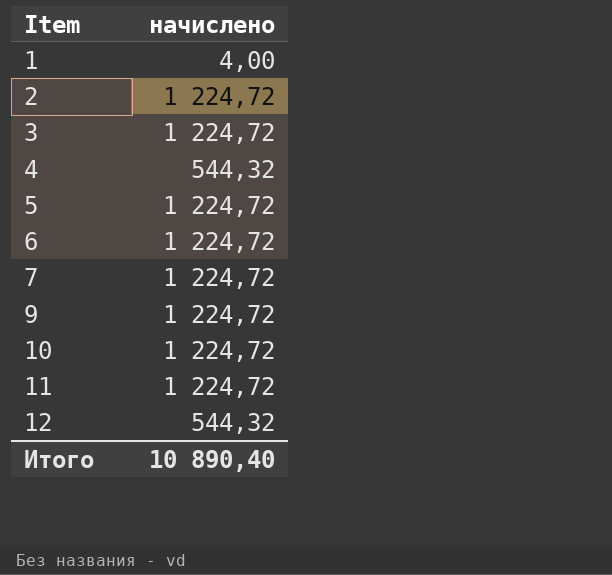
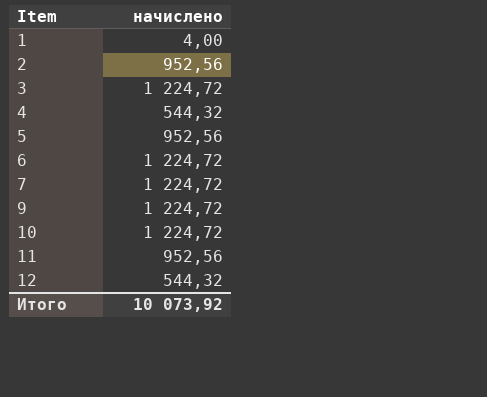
2 | начислено: 1 224,72 -> 952,56
5 | начислено: 1 224,72 -> 952,56
11 | начислено: 1 224,72 -> 952,56
Итого | начислено: 10 890,40 -> 10 073,92

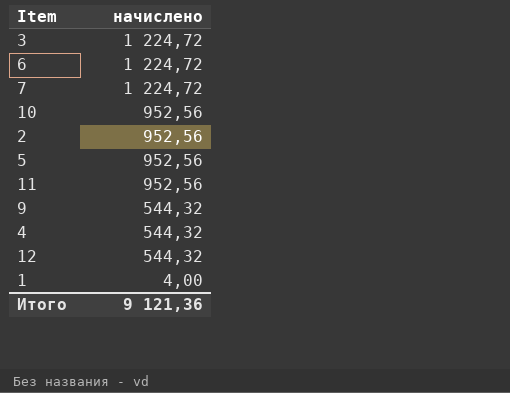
row order: Item ascending -> начислено descending
10 | начислено: 1 224,72 -> 952,56
9 | начислено: 1 224,72 -> 544,32
Итого | начислено: 10 073,92 -> 9 121,36

